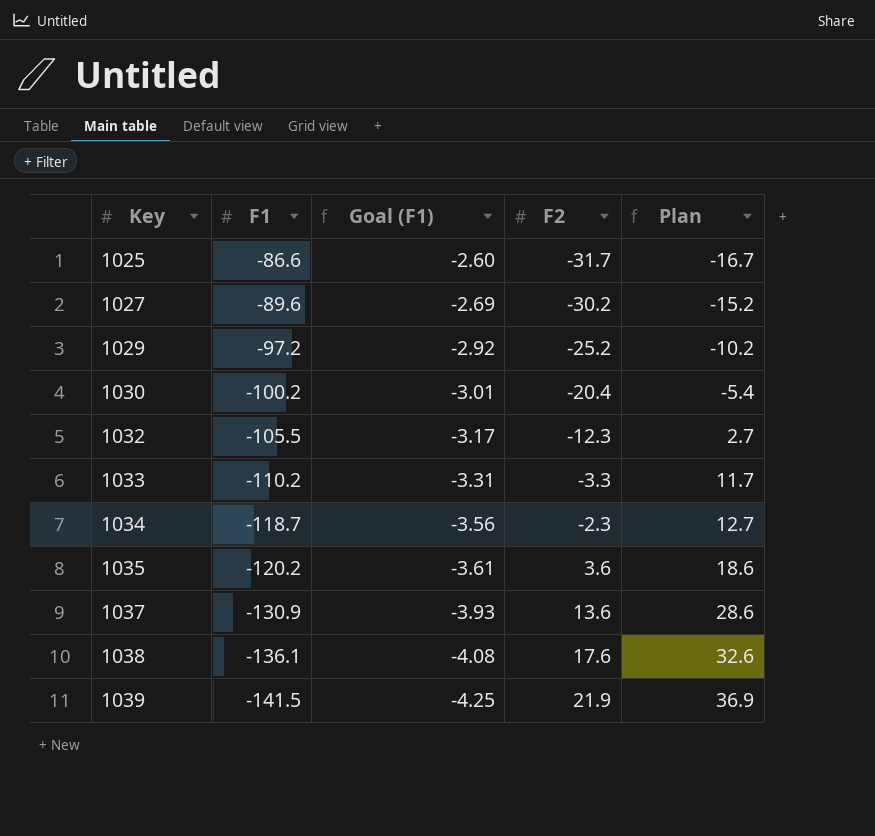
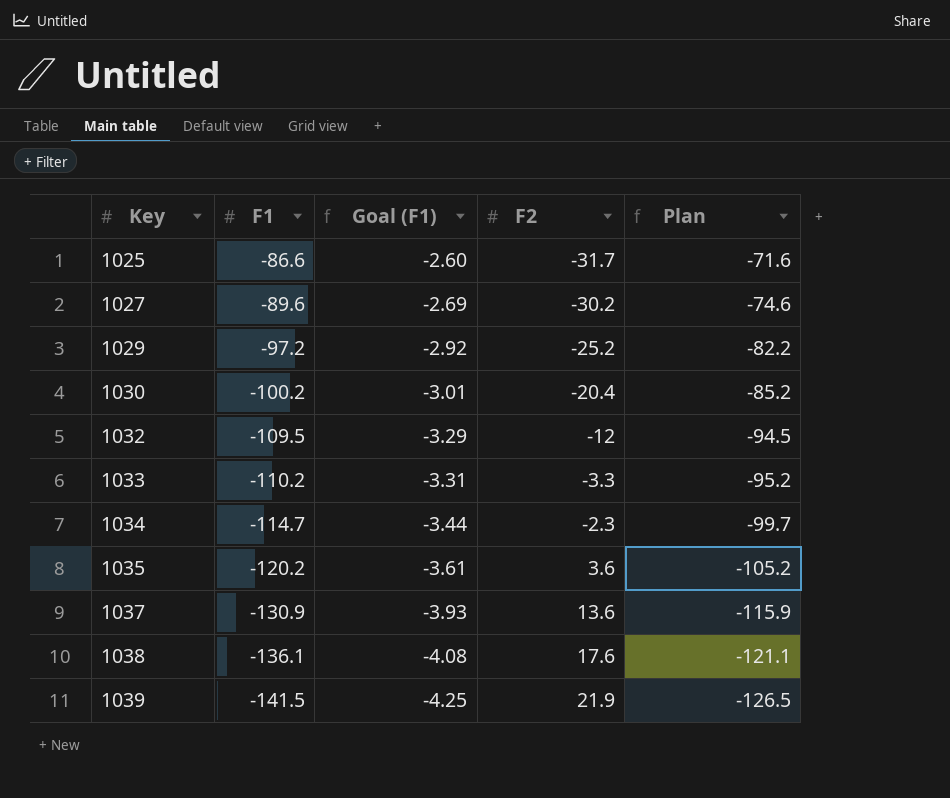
column Plan | formula: [F2] + 15 -> [F1] + 15
1032 | F1: -105.5 -> -109.5
1032 | Goal (F1): -3.17 -> -3.29
1032 | F2: -12.3 -> -12
1034 | F1: -118.7 -> -114.7
1034 | Goal (F1): -3.56 -> -3.44

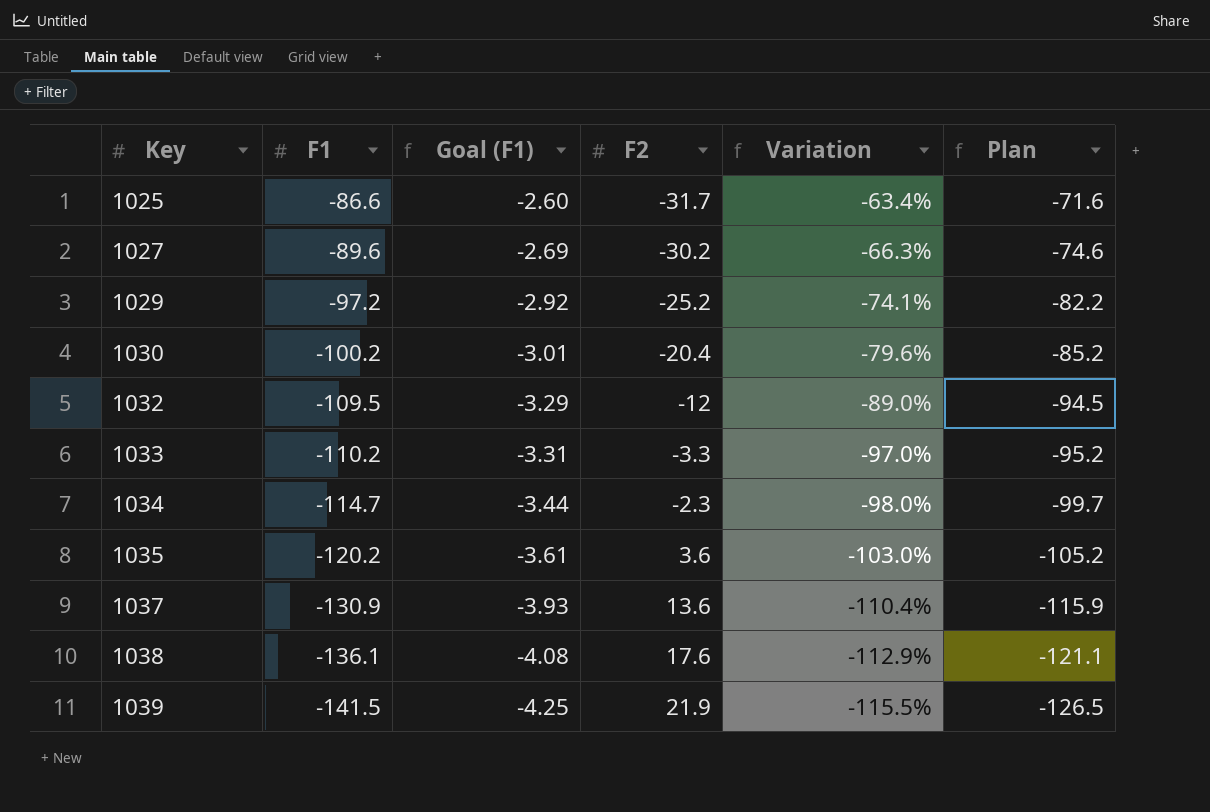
column Variation | formula: none -> ([F2] - [F1]) / [F1]

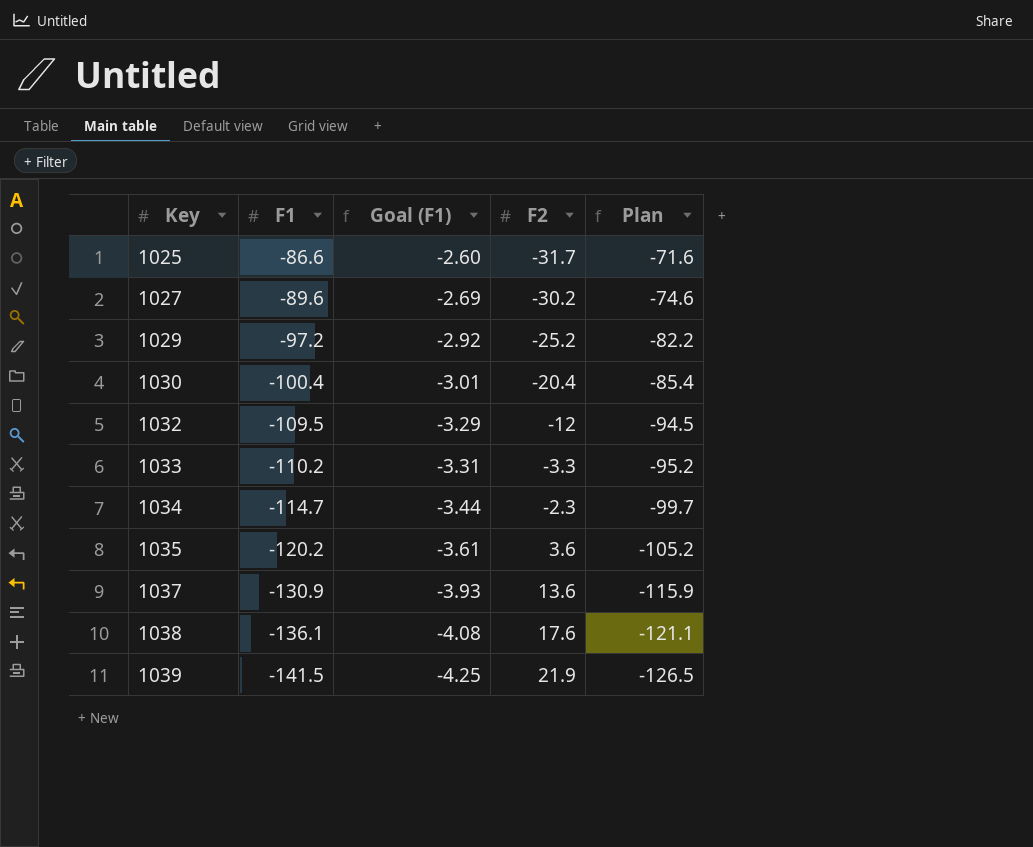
column Variation | formula: ([F2] - [F1]) / [F1] -> none
1030 | F1: -100.2 -> -100.4
1030 | Plan: -85.2 -> -85.4

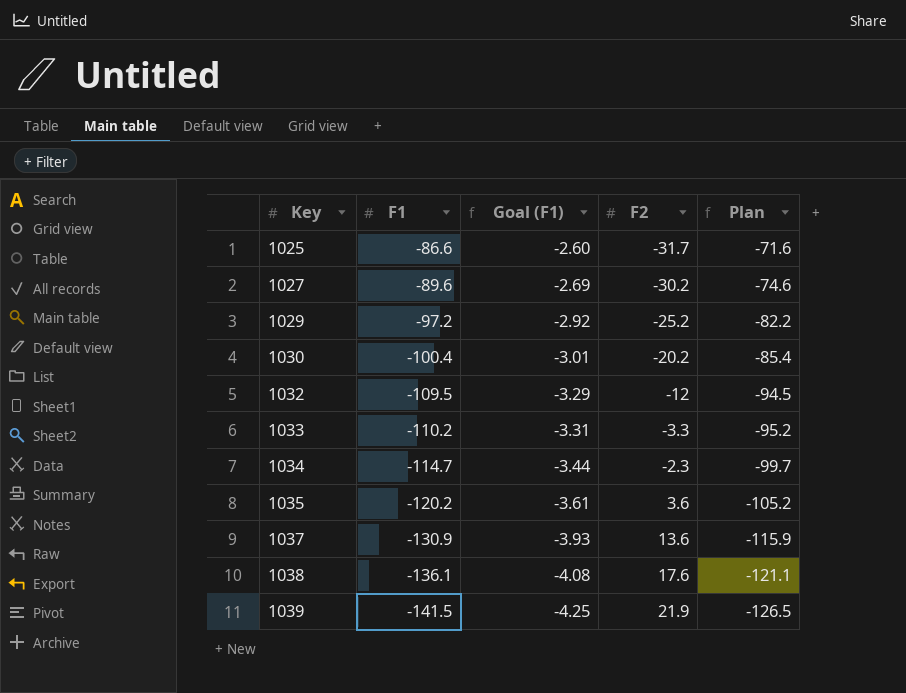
1030 | F2: -20.4 -> -20.2

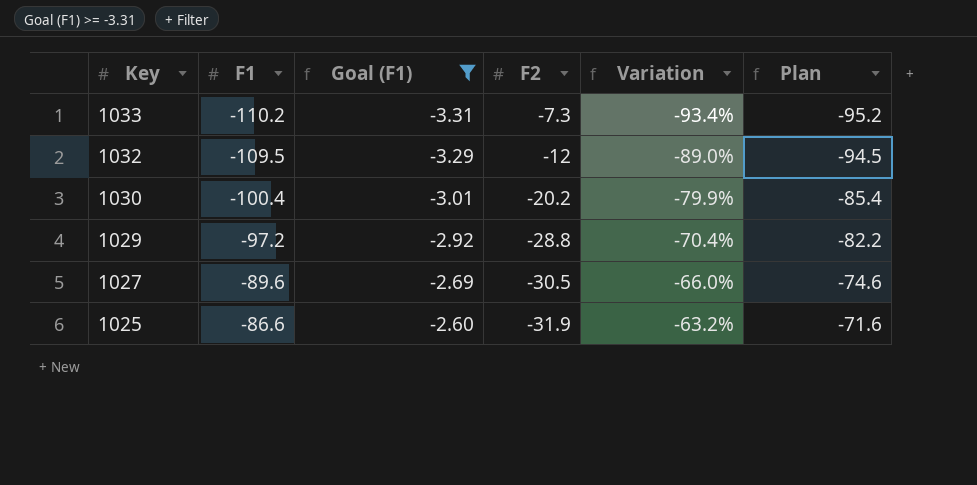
filter: none -> Goal (F1) >= -3.31
row order: Key ascending -> Key descending
column Variation | formula: none -> ([F2] - [F1]) / [F1]
1033 | F2: -3.3 -> -7.3
1029 | F2: -25.2 -> -28.8
1027 | F2: -30.2 -> -30.5
1025 | F2: -31.7 -> -31.9

